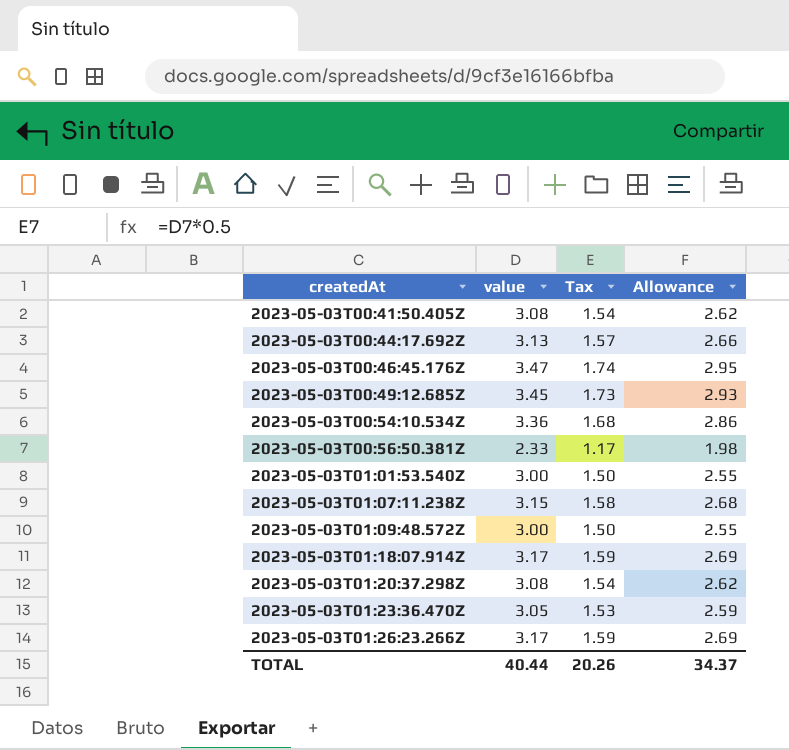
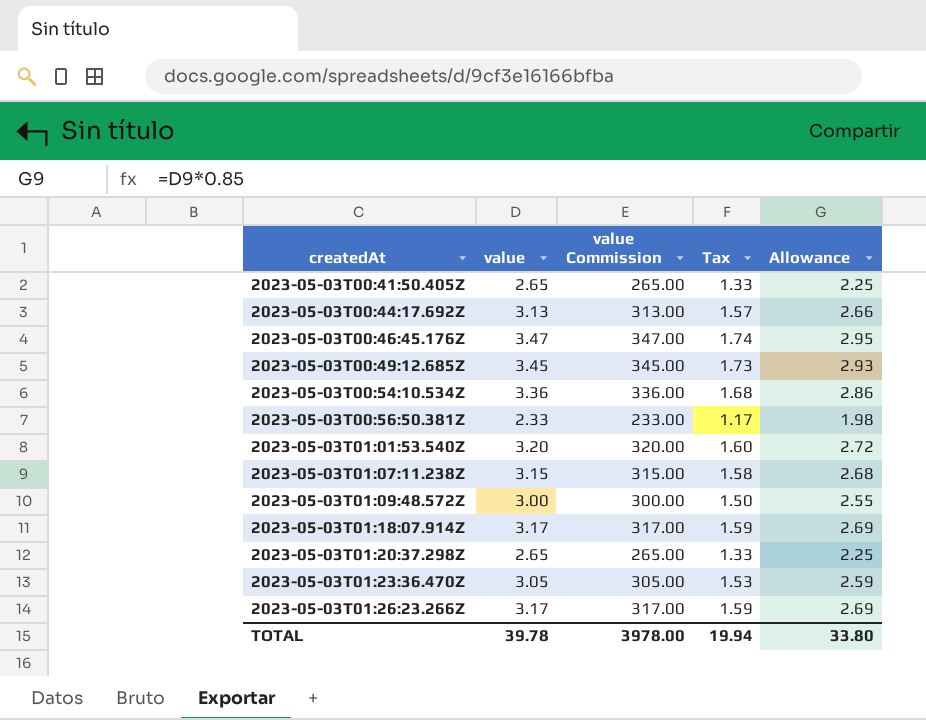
column value Commission | formula: none -> [value] * 100
2023-05-03T00:41:50.405Z | value: 3.08 -> 2.65
2023-05-03T00:41:50.405Z | Tax: 1.54 -> 1.33
2023-05-03T00:41:50.405Z | Allowance: 2.62 -> 2.25
2023-05-03T01:01:53.540Z | value: 3.00 -> 3.20
2023-05-03T01:01:53.540Z | Tax: 1.50 -> 1.60
2023-05-03T01:01:53.540Z | Allowance: 2.55 -> 2.72
2023-05-03T01:20:37.298Z | value: 3.08 -> 2.65
2023-05-03T01:20:37.298Z | Tax: 1.54 -> 1.33
2023-05-03T01:20:37.298Z | Allowance: 2.62 -> 2.25
TOTAL | value: 40.44 -> 39.78
TOTAL | Tax: 20.26 -> 19.94
TOTAL | Allowance: 34.37 -> 33.80

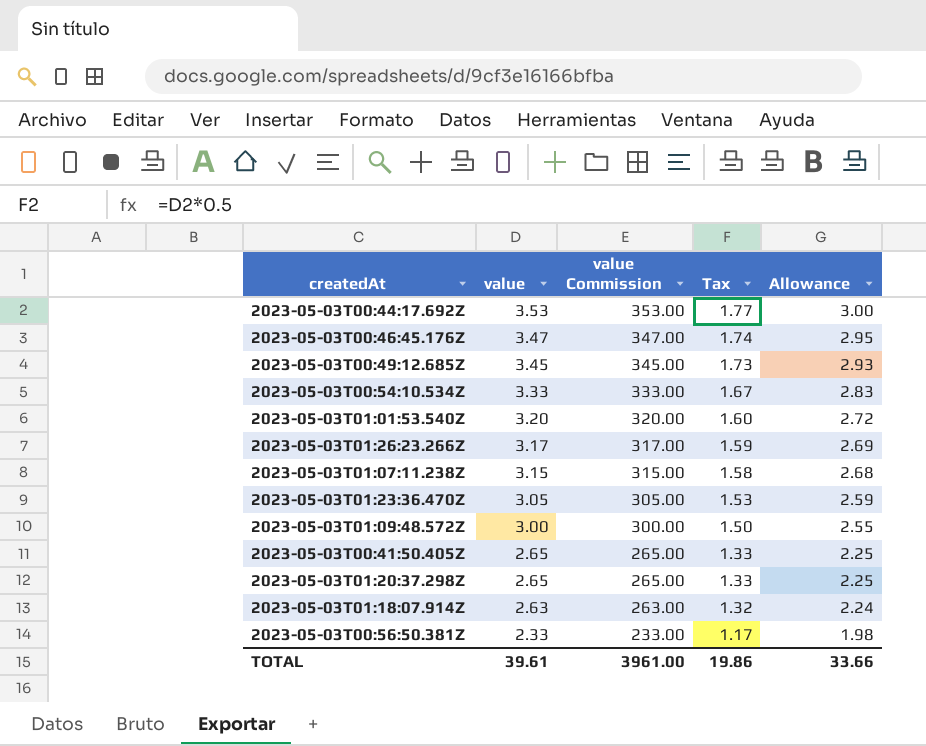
row order: createdAt ascending -> value descending
2023-05-03T00:44:17.692Z | value: 3.13 -> 3.53
2023-05-03T00:44:17.692Z | value Commission: 313.00 -> 353.00
2023-05-03T00:44:17.692Z | Tax: 1.57 -> 1.77
2023-05-03T00:44:17.692Z | Allowance: 2.66 -> 3.00
2023-05-03T00:54:10.534Z | value: 3.36 -> 3.33
2023-05-03T00:54:10.534Z | value Commission: 336.00 -> 333.00
2023-05-03T00:54:10.534Z | Tax: 1.68 -> 1.67
2023-05-03T00:54:10.534Z | Allowance: 2.86 -> 2.83
2023-05-03T01:18:07.914Z | value: 3.17 -> 2.63
2023-05-03T01:18:07.914Z | value Commission: 317.00 -> 263.00
2023-05-03T01:18:07.914Z | Tax: 1.59 -> 1.32
2023-05-03T01:18:07.914Z | Allowance: 2.69 -> 2.24
TOTAL | value: 39.78 -> 39.61
TOTAL | value Commission: 3978.00 -> 3961.00
TOTAL | Tax: 19.94 -> 19.86
TOTAL | Allowance: 33.80 -> 33.66

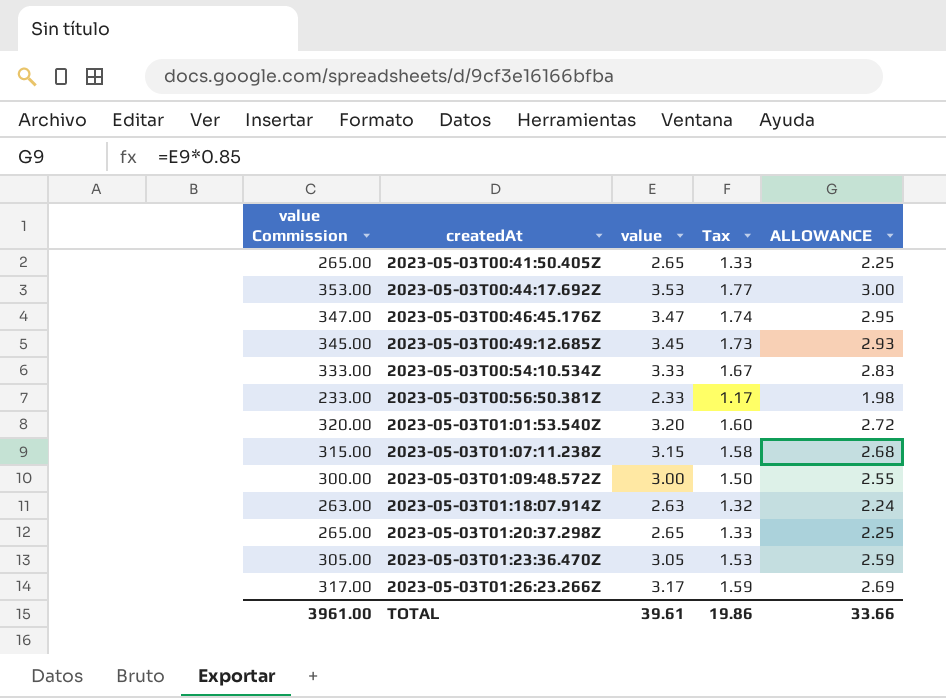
row order: value descending -> createdAt ascending
column value Commission | position: 3 -> 1
column name: Allowance -> ALLOWANCE

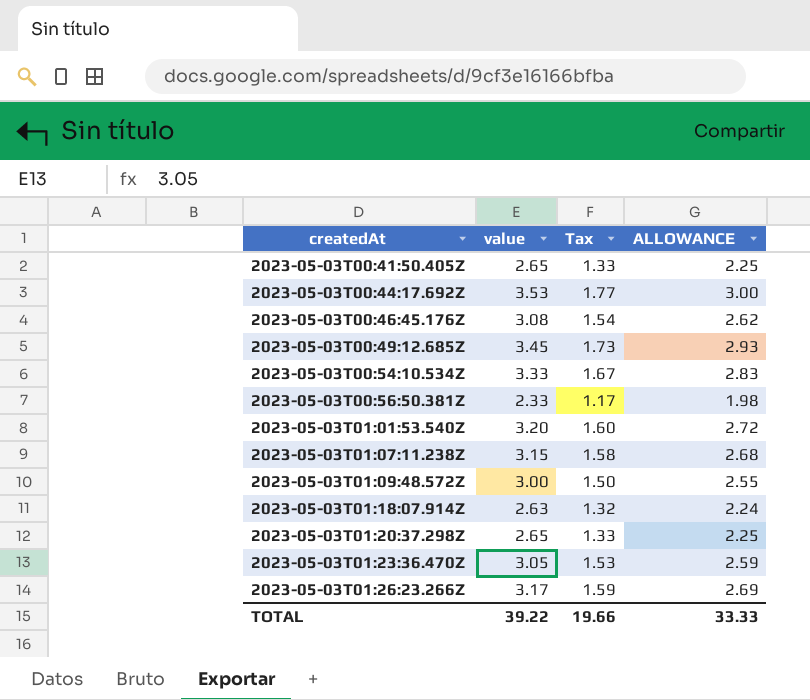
column value Commission | formula: [value] * 100 -> none
2023-05-03T00:46:45.176Z | value: 3.47 -> 3.08
2023-05-03T00:46:45.176Z | Tax: 1.74 -> 1.54
2023-05-03T00:46:45.176Z | ALLOWANCE: 2.95 -> 2.62
TOTAL | value: 39.61 -> 39.22
TOTAL | Tax: 19.86 -> 19.66
TOTAL | ALLOWANCE: 33.66 -> 33.33

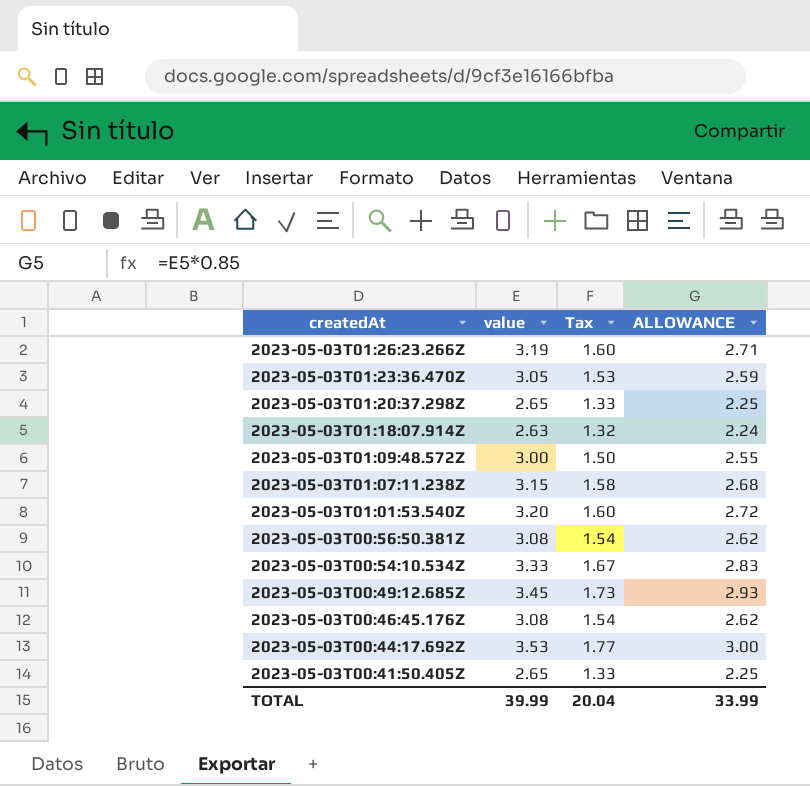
row order: createdAt ascending -> createdAt descending
2023-05-03T01:26:23.266Z | value: 3.17 -> 3.19
2023-05-03T01:26:23.266Z | Tax: 1.59 -> 1.60
2023-05-03T01:26:23.266Z | ALLOWANCE: 2.69 -> 2.71
2023-05-03T00:56:50.381Z | value: 2.33 -> 3.08
2023-05-03T00:56:50.381Z | Tax: 1.17 -> 1.54
2023-05-03T00:56:50.381Z | ALLOWANCE: 1.98 -> 2.62
TOTAL | value: 39.22 -> 39.99
TOTAL | Tax: 19.66 -> 20.04
TOTAL | ALLOWANCE: 33.33 -> 33.99

